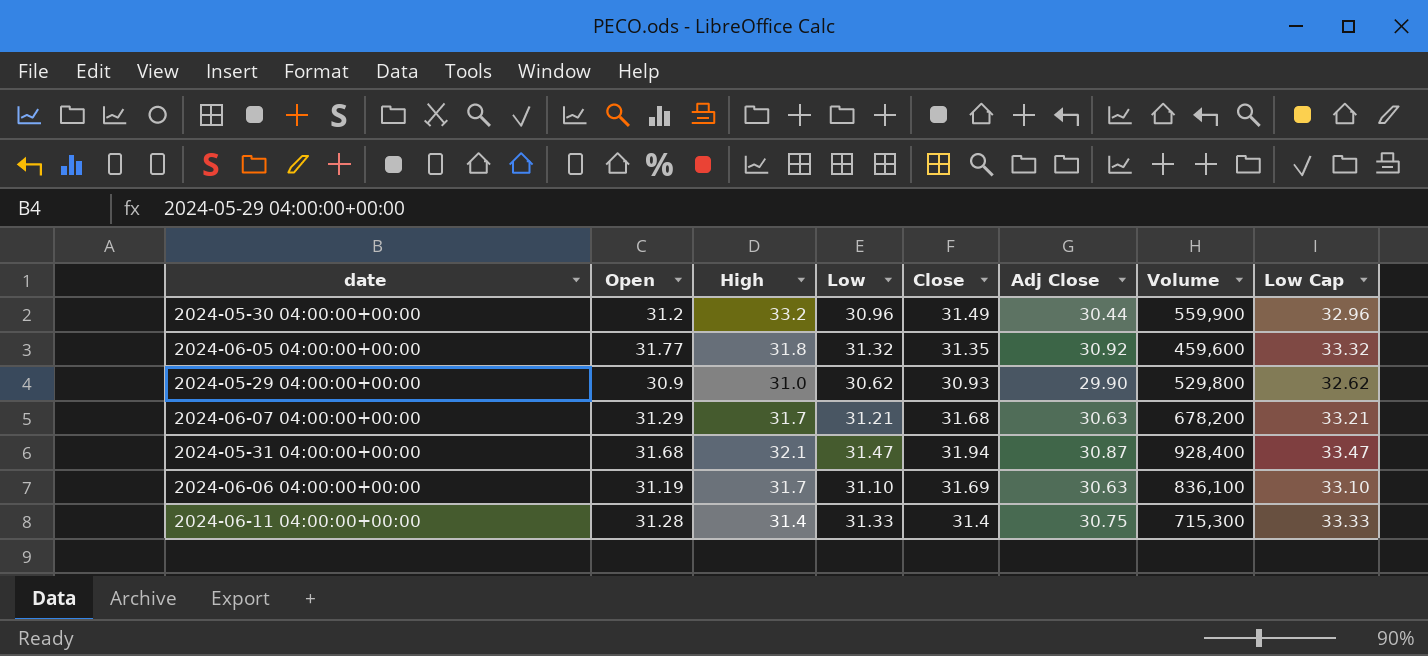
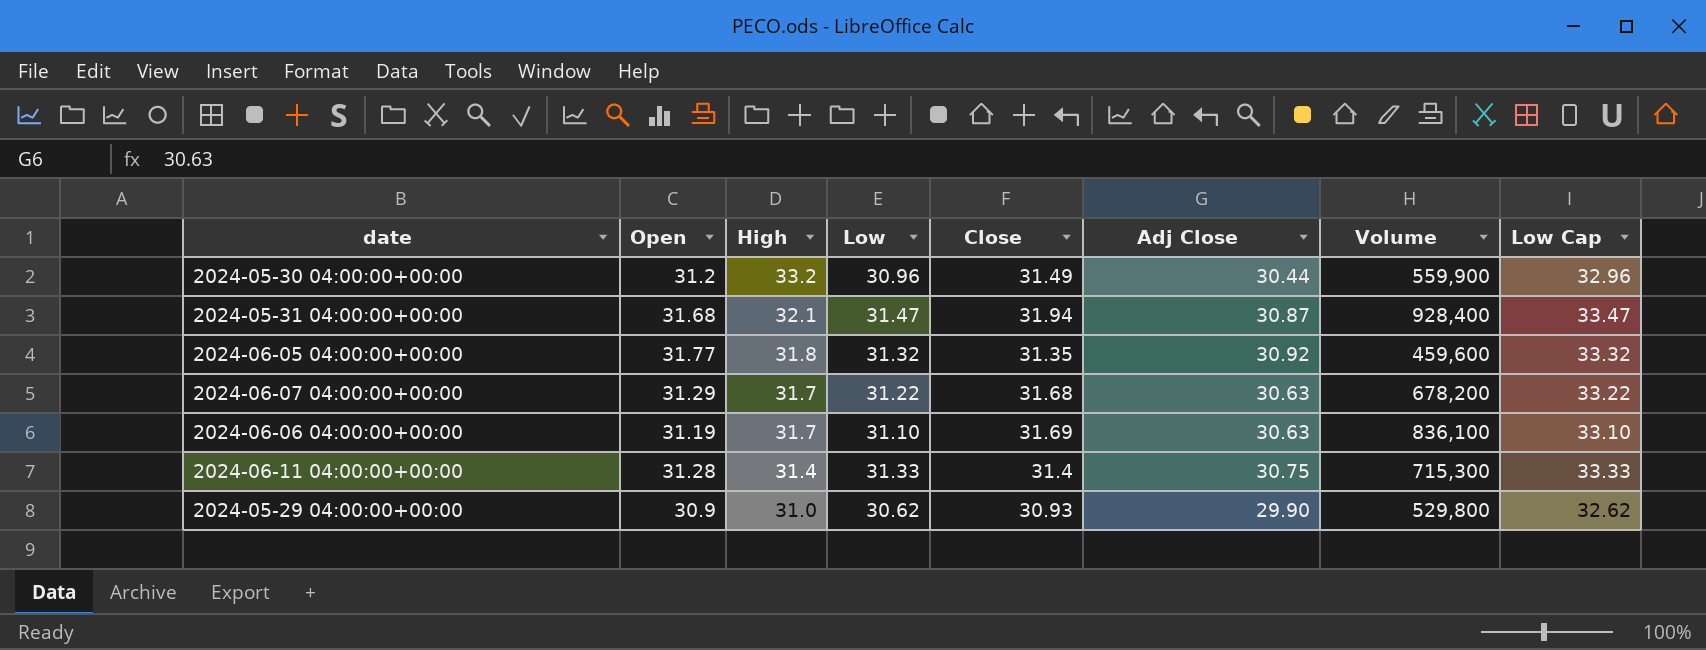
row order: none -> High descending
2024-06-07 04:00:00+00:00 | Low: 31.21 -> 31.22
2024-06-07 04:00:00+00:00 | Low Cap: 33.21 -> 33.22

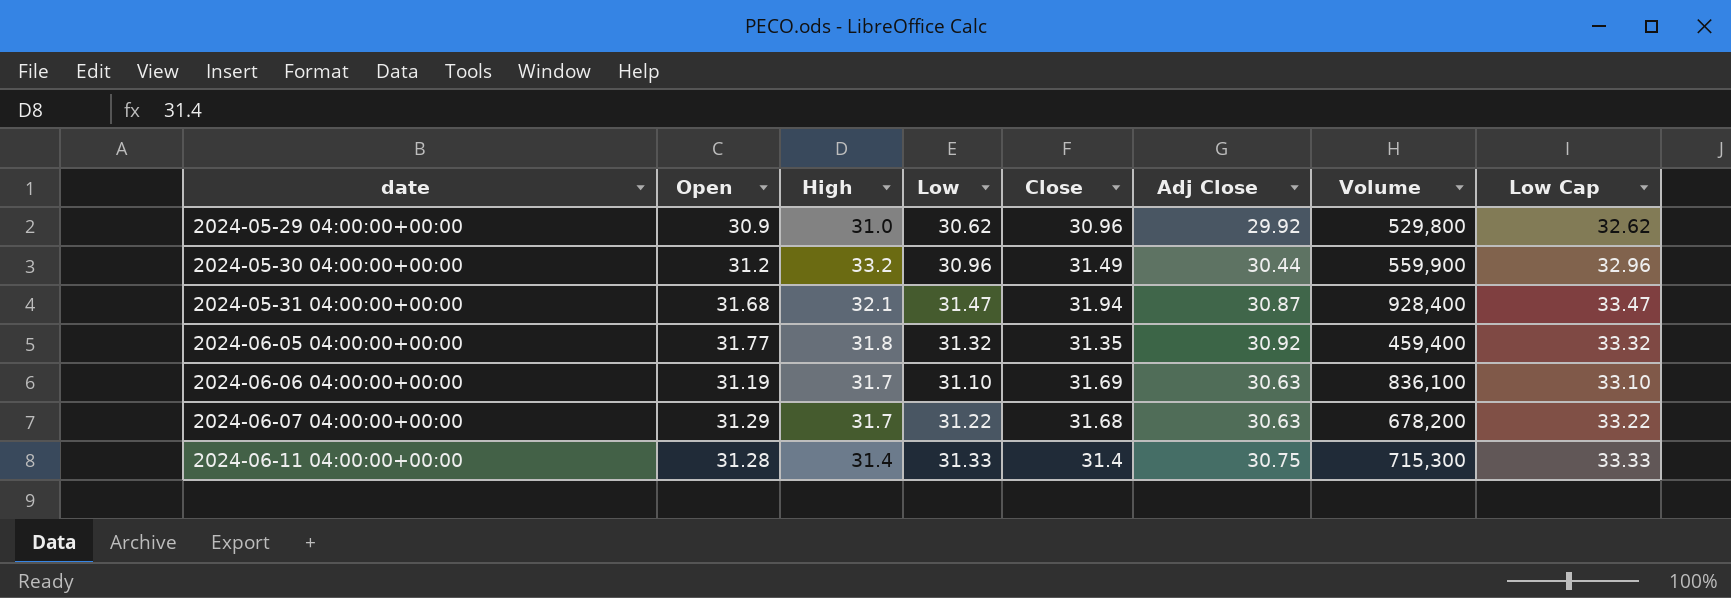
row order: High descending -> date ascending
2024-05-29 04:00:00+00:00 | Close: 30.93 -> 30.96
2024-05-29 04:00:00+00:00 | Adj Close: 29.90 -> 29.92
2024-06-05 04:00:00+00:00 | Volume: 459,600 -> 459,400

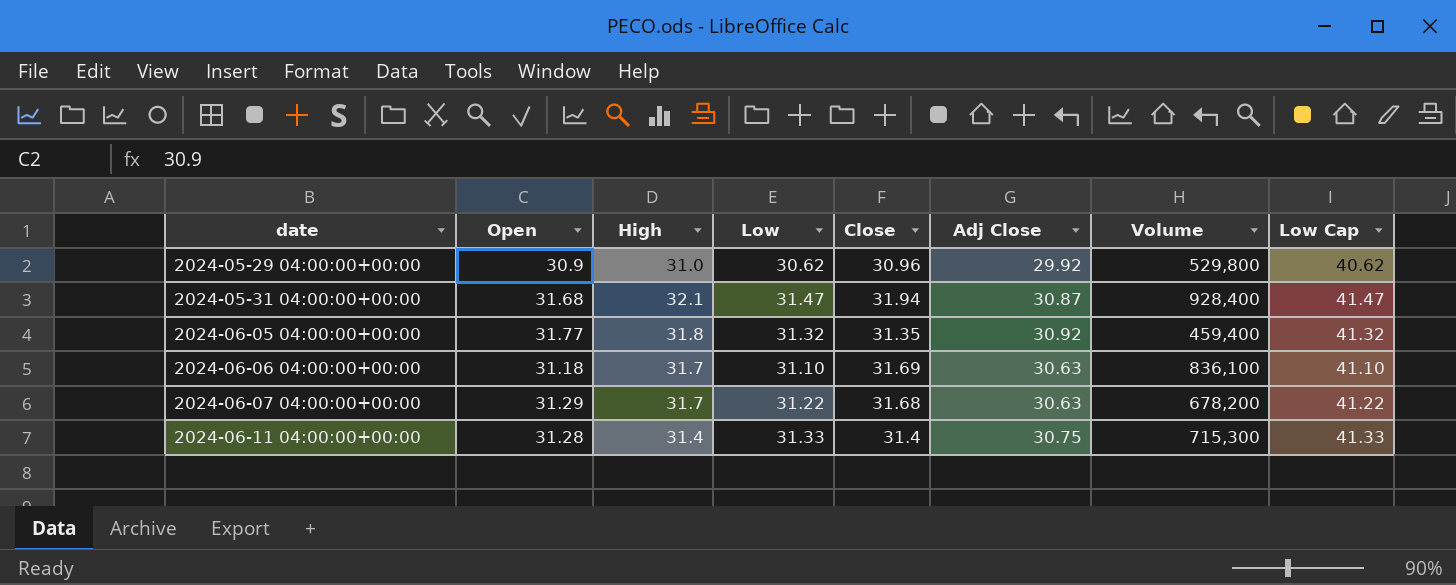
column Low Cap | formula: [Low] + 2 -> [Low] + 10
row 2024-05-30 04:00:00+00:00: 31.2 | 33.2 | 30.96 | 31.49 | 30.44 | 559,900 | 32.96 -> none
2024-06-06 04:00:00+00:00 | Open: 31.19 -> 31.18

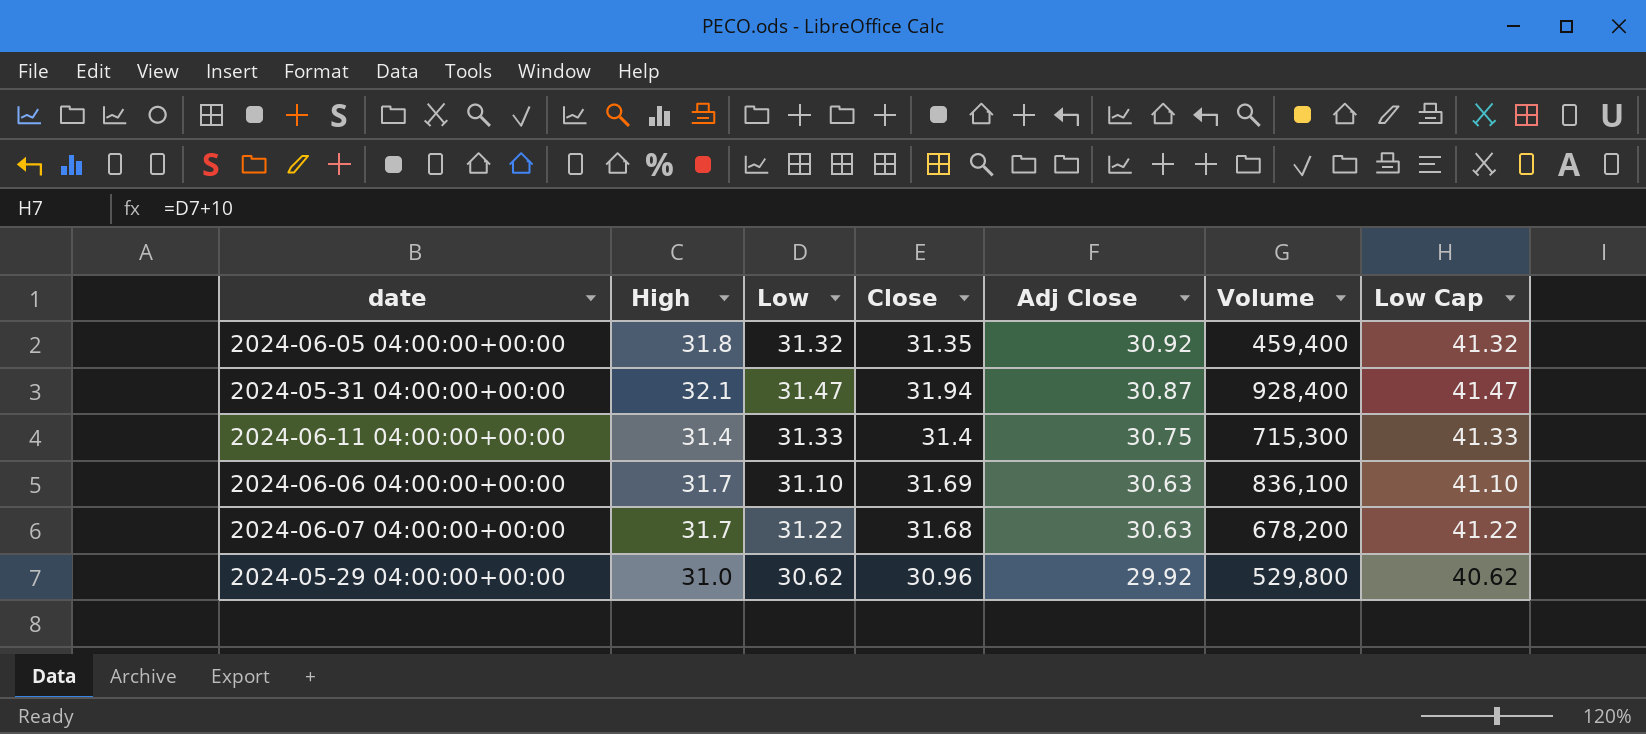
row order: date ascending -> Adj Close descending
column Open | position: 2 -> none

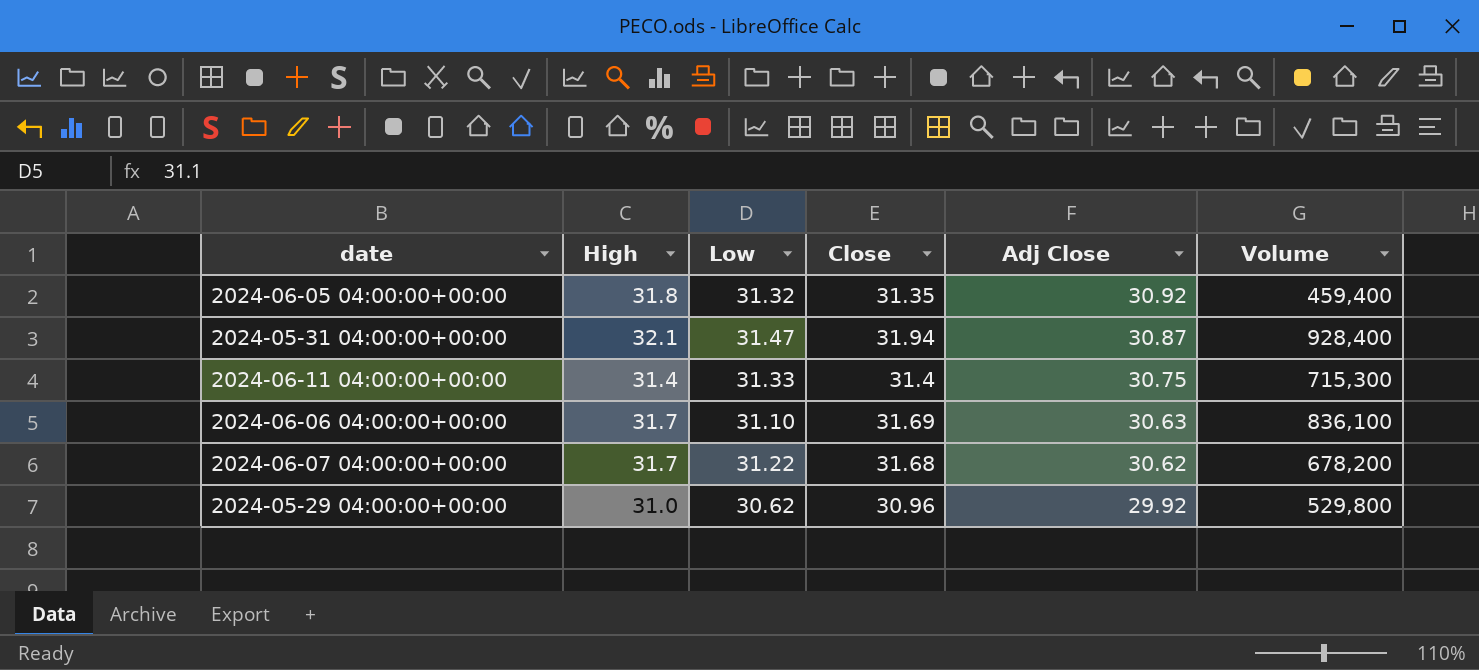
column Low Cap | formula: [Low] + 10 -> none
2024-06-07 04:00:00+00:00 | Adj Close: 30.63 -> 30.62

